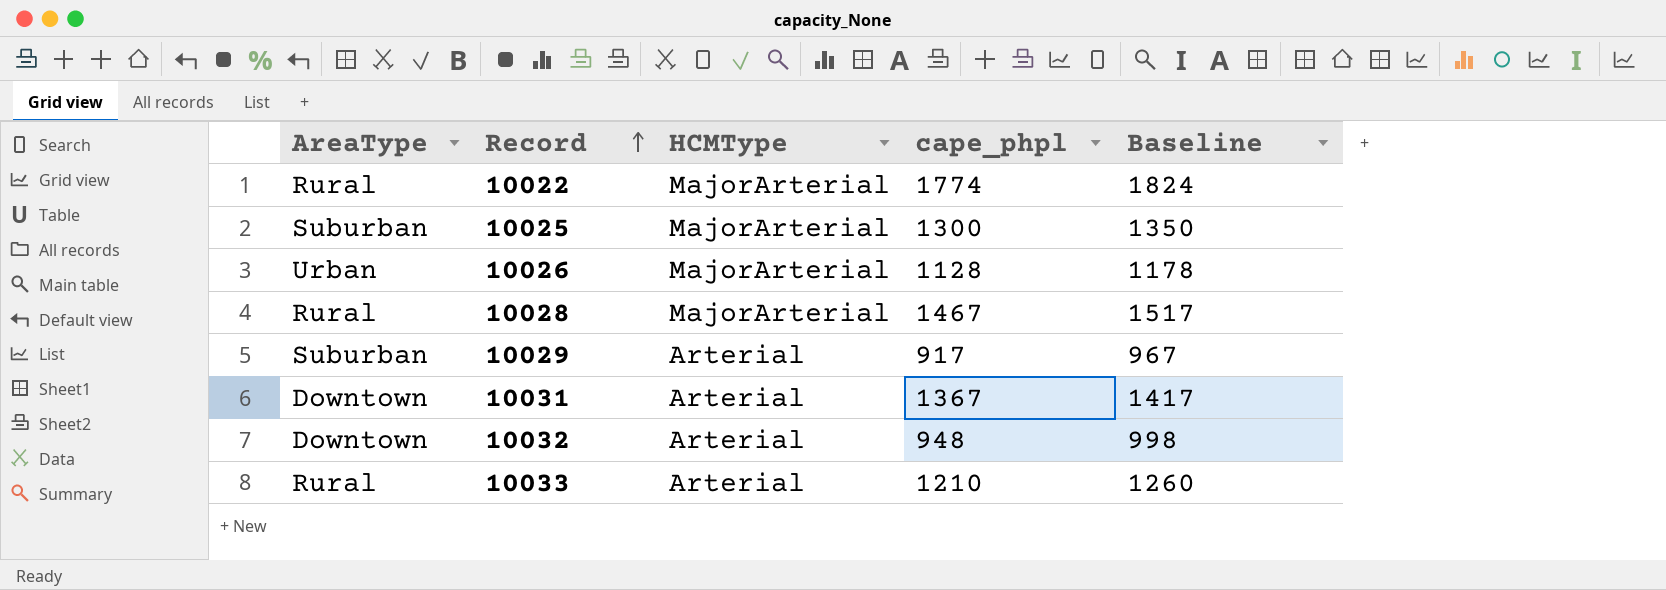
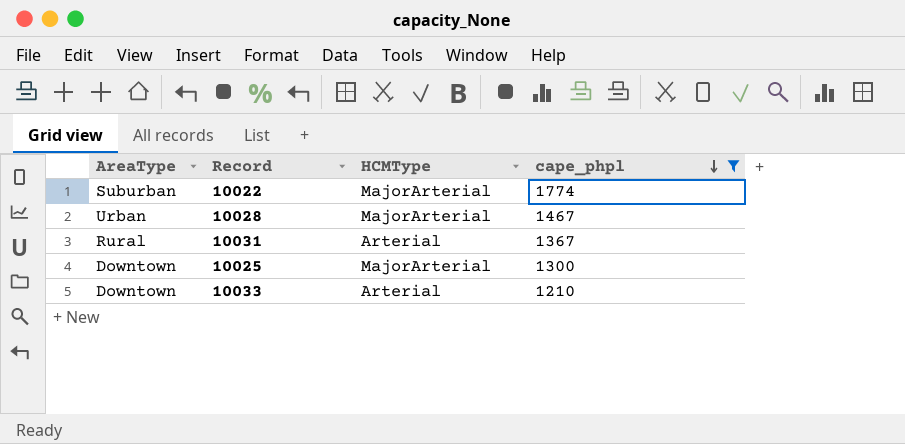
filter: none -> cape_phpl >= 1210
row order: Record ascending -> cape_phpl descending
column Baseline | formula: [cape_phpl] + 50 -> none
10022 | AreaType: Rural -> Suburban
10028 | AreaType: Rural -> Urban
10031 | AreaType: Downtown -> Rural
10025 | AreaType: Suburban -> Downtown
10033 | AreaType: Rural -> Downtown

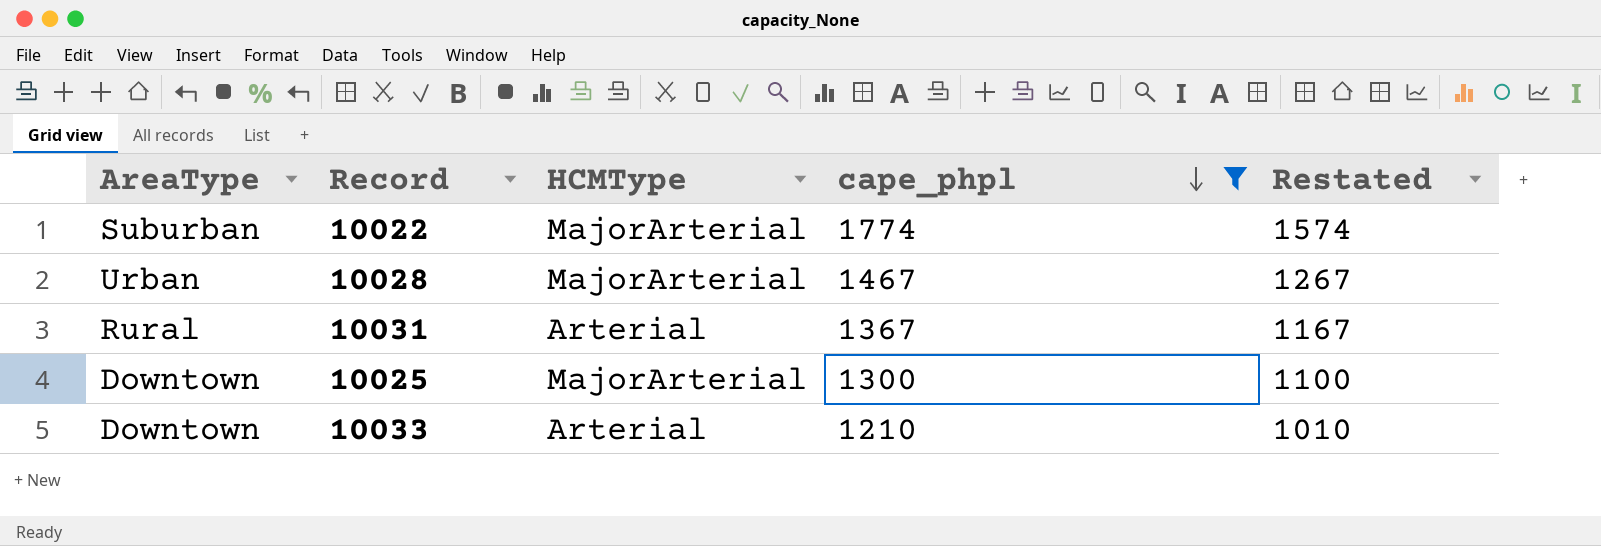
column Restated | formula: none -> [cape_phpl] - 200

